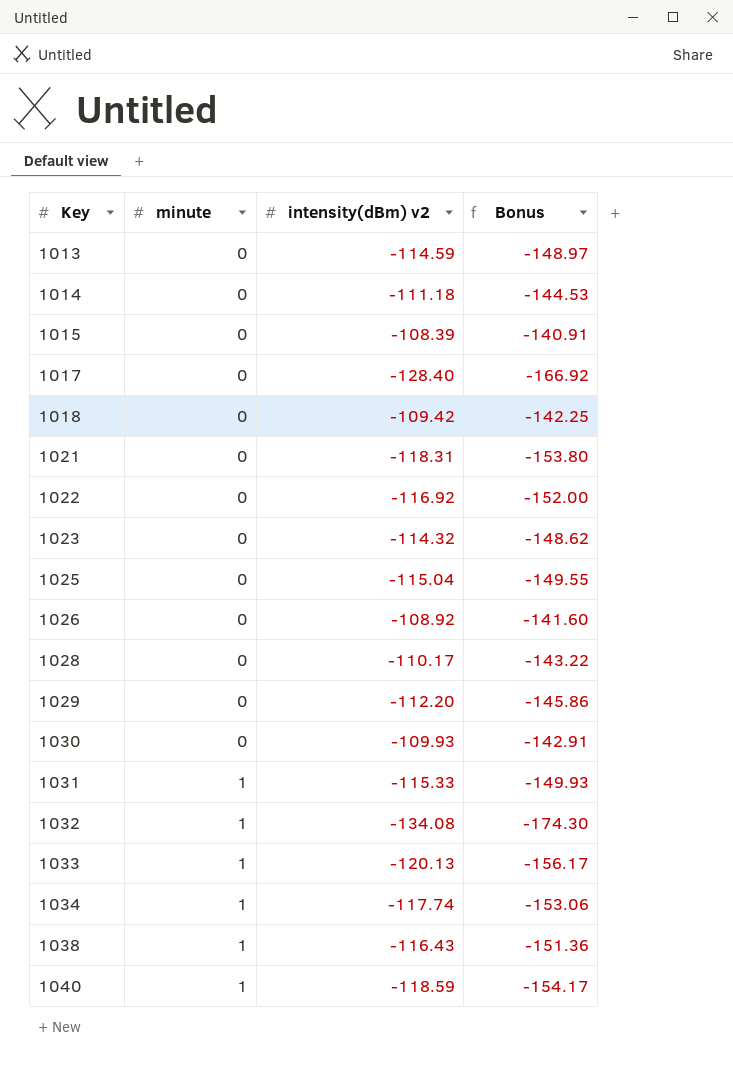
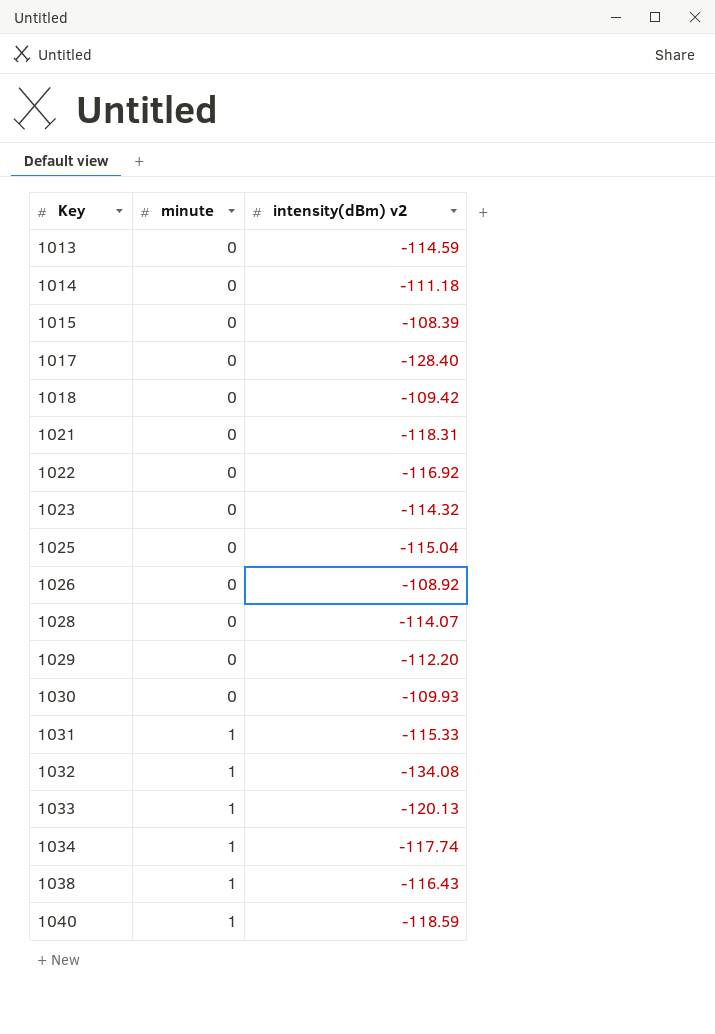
column Bonus | formula: [intensity(dBm) v2] * 1.3 -> none
1028 | intensity(dBm) v2: -110.17 -> -114.07

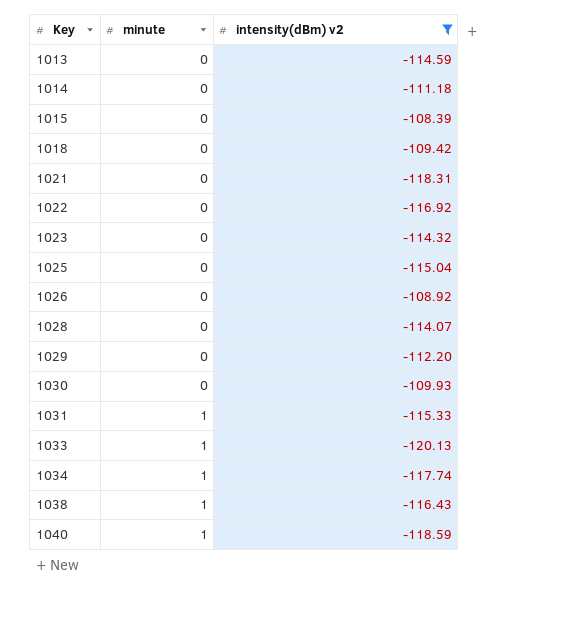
filter: none -> intensity(dBm) v2 >= -120.13

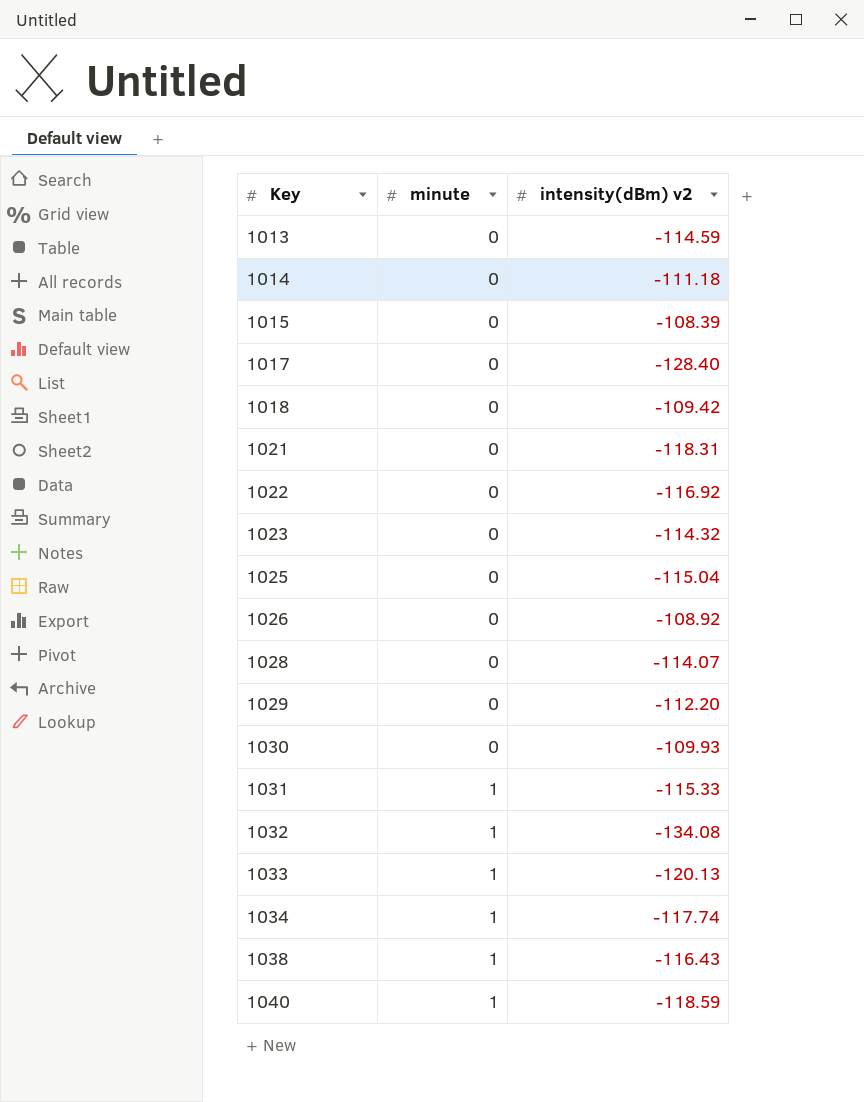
filter: intensity(dBm) v2 >= -120.13 -> none

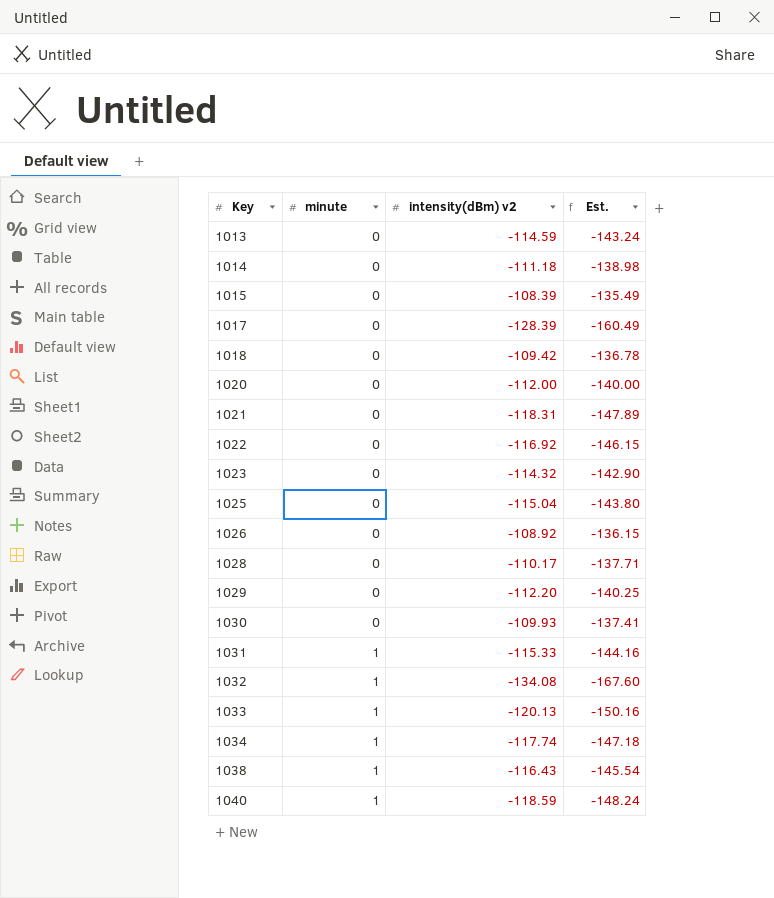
column Est. | formula: none -> [intensity(dBm) v2] * 1.25
1017 | intensity(dBm) v2: -128.40 -> -128.39
row 1020: none -> 0 | -112.00 | -140.00
1028 | intensity(dBm) v2: -114.07 -> -110.17

